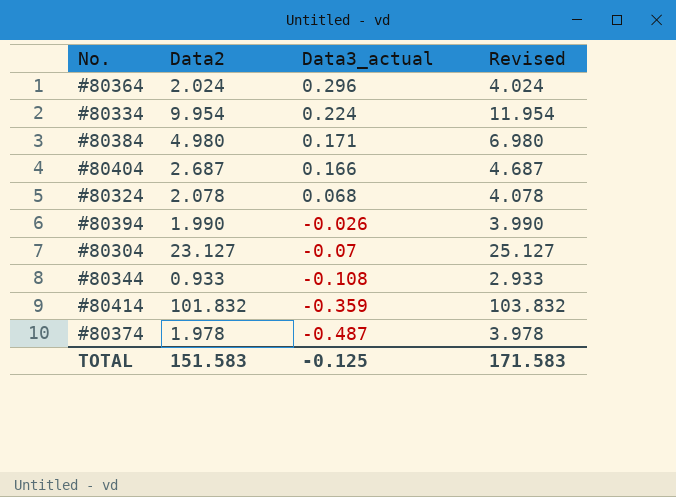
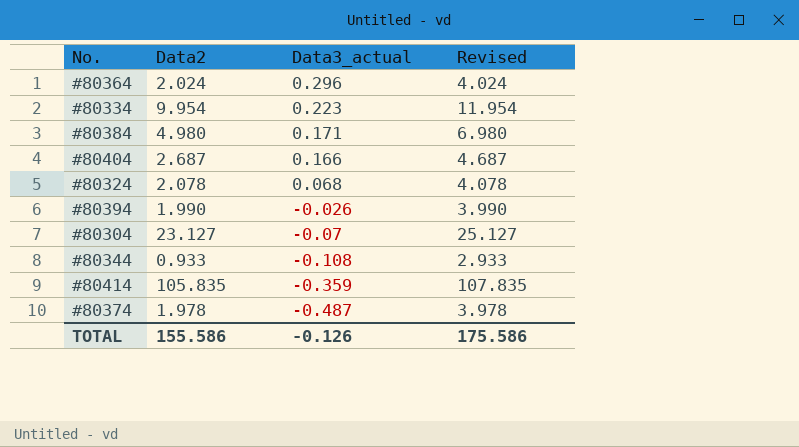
#80334 | Data3_actual: 0.224 -> 0.223
#80414 | Data2: 101.832 -> 105.835
#80414 | Revised: 103.832 -> 107.835
TOTAL | Data2: 151.583 -> 155.586
TOTAL | Data3_actual: -0.125 -> -0.126
TOTAL | Revised: 171.583 -> 175.586

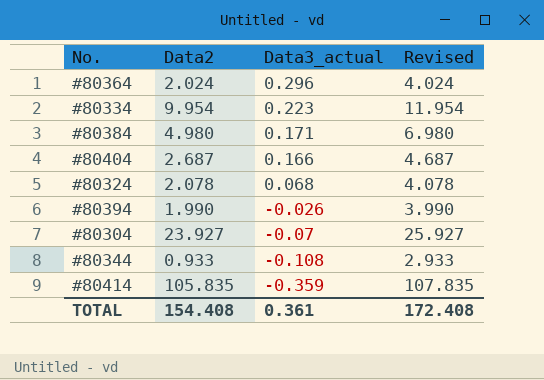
row #80374: 1.978 | -0.487 | 3.978 -> none
#80304 | Data2: 23.127 -> 23.927
#80304 | Revised: 25.127 -> 25.927
TOTAL | Data2: 155.586 -> 154.408
TOTAL | Data3_actual: -0.126 -> 0.361
TOTAL | Revised: 175.586 -> 172.408

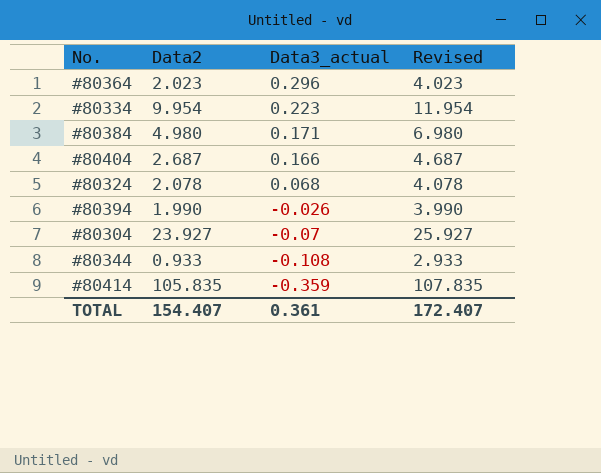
#80364 | Data2: 2.024 -> 2.023
#80364 | Revised: 4.024 -> 4.023
TOTAL | Data2: 154.408 -> 154.407
TOTAL | Revised: 172.408 -> 172.407

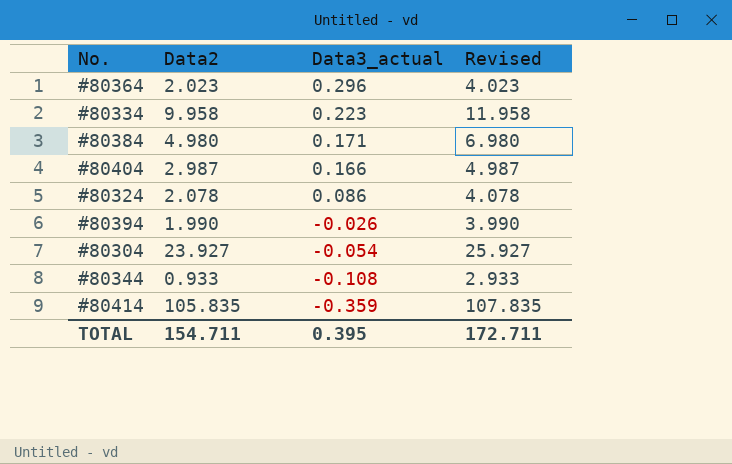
#80334 | Data2: 9.954 -> 9.958
#80334 | Revised: 11.954 -> 11.958
#80404 | Data2: 2.687 -> 2.987
#80404 | Revised: 4.687 -> 4.987
#80324 | Data3_actual: 0.068 -> 0.086
#80304 | Data3_actual: -0.07 -> -0.054
TOTAL | Data2: 154.407 -> 154.711
TOTAL | Data3_actual: 0.361 -> 0.395
TOTAL | Revised: 172.407 -> 172.711

